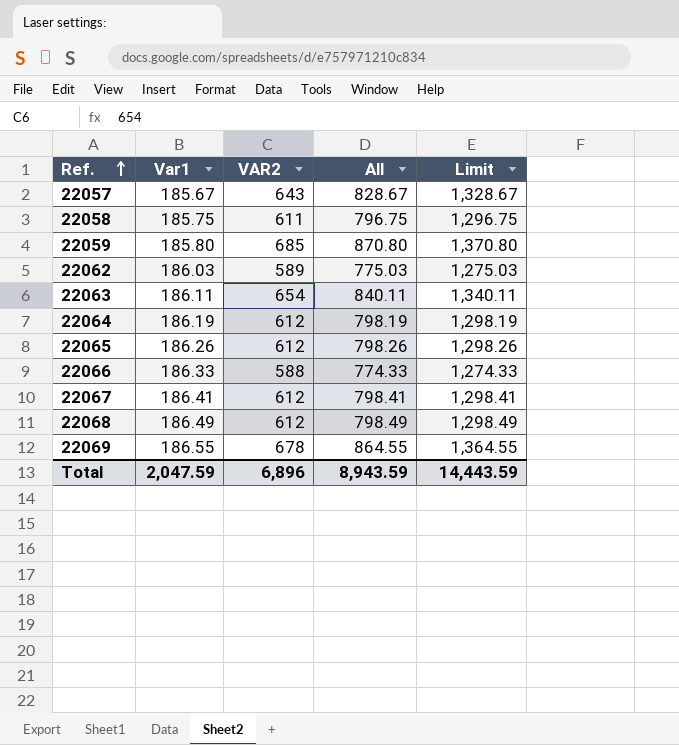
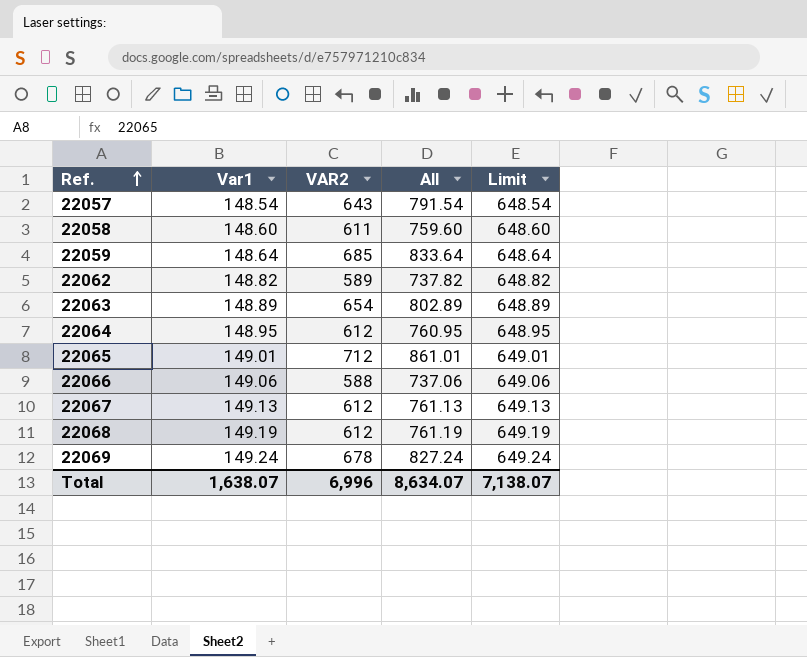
column Limit | formula: [All] + 500 -> [Var1] + 500
22057 | Var1: 185.67 -> 148.54
22057 | All: 828.67 -> 791.54
22058 | Var1: 185.75 -> 148.60
22058 | All: 796.75 -> 759.60
22059 | Var1: 185.80 -> 148.64
22059 | All: 870.80 -> 833.64
22062 | Var1: 186.03 -> 148.82
22062 | All: 775.03 -> 737.82
22063 | Var1: 186.11 -> 148.89
22063 | All: 840.11 -> 802.89
22064 | Var1: 186.19 -> 148.95
22064 | All: 798.19 -> 760.95
22065 | Var1: 186.26 -> 149.01
22065 | VAR2: 612 -> 712
22065 | All: 798.26 -> 861.01
22066 | Var1: 186.33 -> 149.06
22066 | All: 774.33 -> 737.06
22067 | Var1: 186.41 -> 149.13
22067 | All: 798.41 -> 761.13
22068 | Var1: 186.49 -> 149.19
22068 | All: 798.49 -> 761.19
22069 | Var1: 186.55 -> 149.24
22069 | All: 864.55 -> 827.24
Total | Var1: 2,047.59 -> 1,638.07
Total | VAR2: 6,896 -> 6,996
Total | All: 8,943.59 -> 8,634.07
Total | Limit: 14,443.59 -> 7,138.07

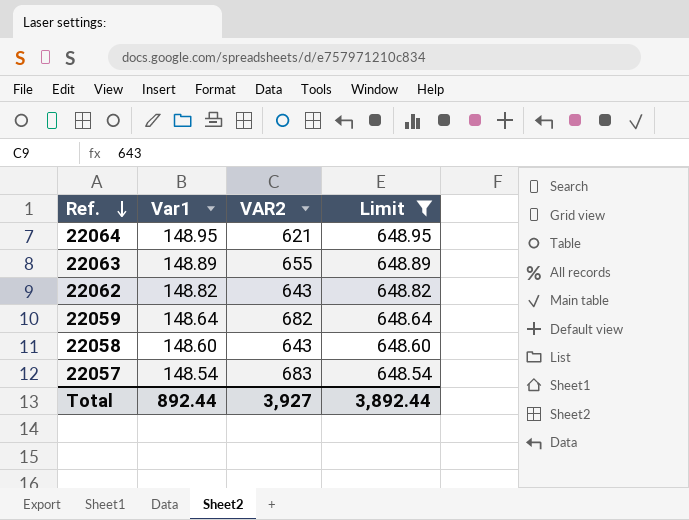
filter: none -> Limit <= 648.95
row order: Ref. ascending -> Ref. descending
column All | formula: [Var1] + [VAR2] -> none
22064 | VAR2: 612 -> 621
22063 | VAR2: 654 -> 655
22062 | VAR2: 589 -> 643
22059 | VAR2: 685 -> 682
22058 | VAR2: 611 -> 643
22057 | VAR2: 643 -> 683
Total | Var1: 1,638.07 -> 892.44
Total | VAR2: 6,996 -> 3,927
Total | Limit: 7,138.07 -> 3,892.44

